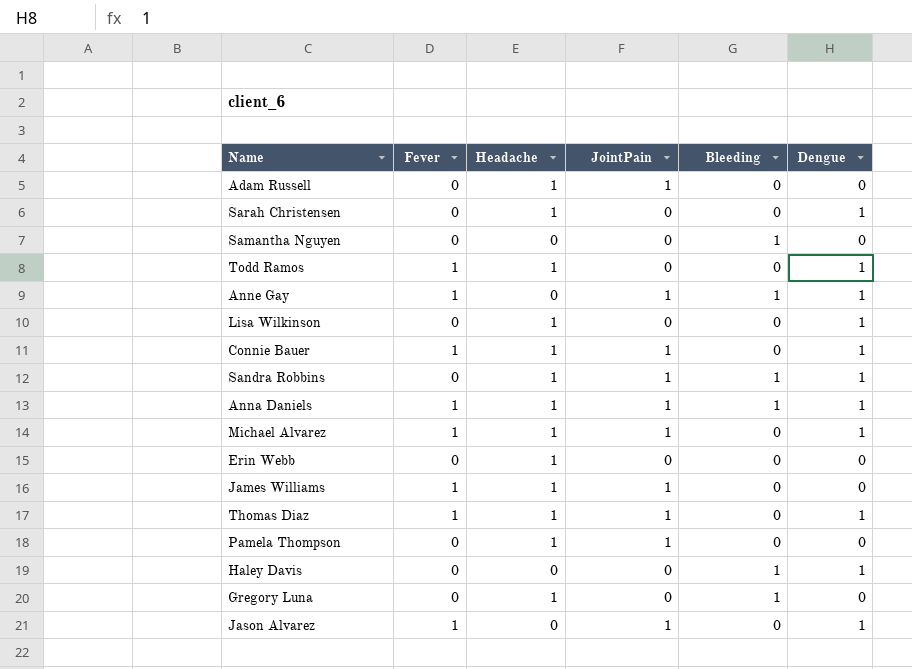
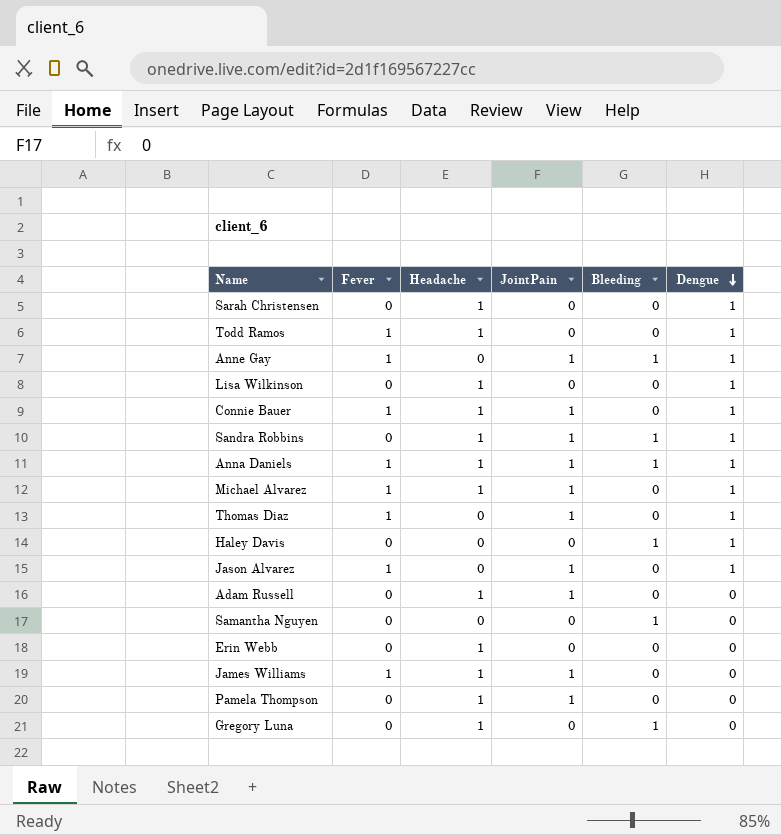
row order: none -> Dengue descending
Thomas Diaz | Headache: 1 -> 0

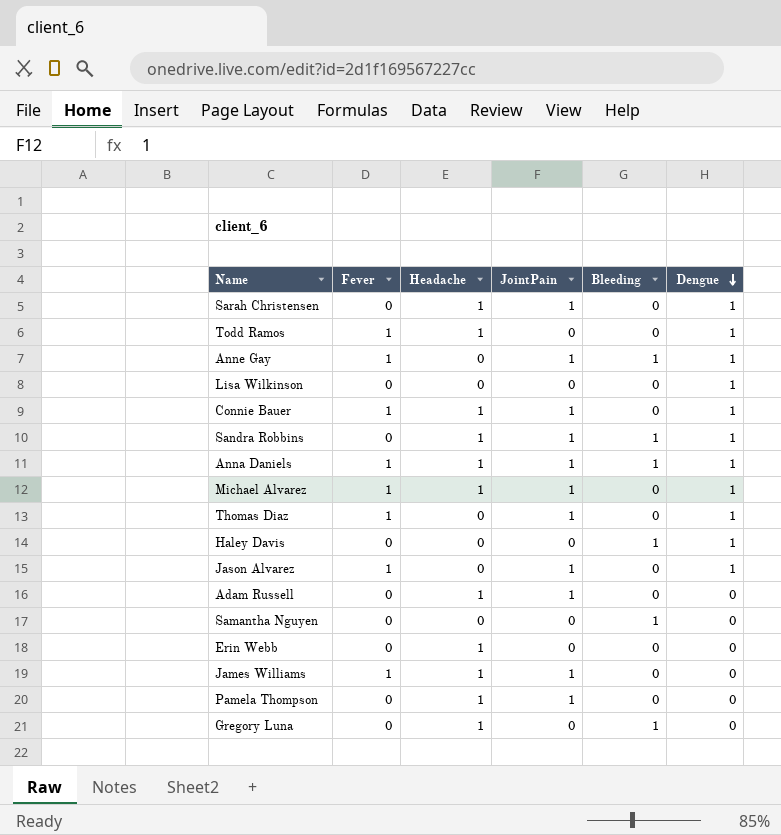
Sarah Christensen | JointPain: 0 -> 1
Lisa Wilkinson | Headache: 1 -> 0

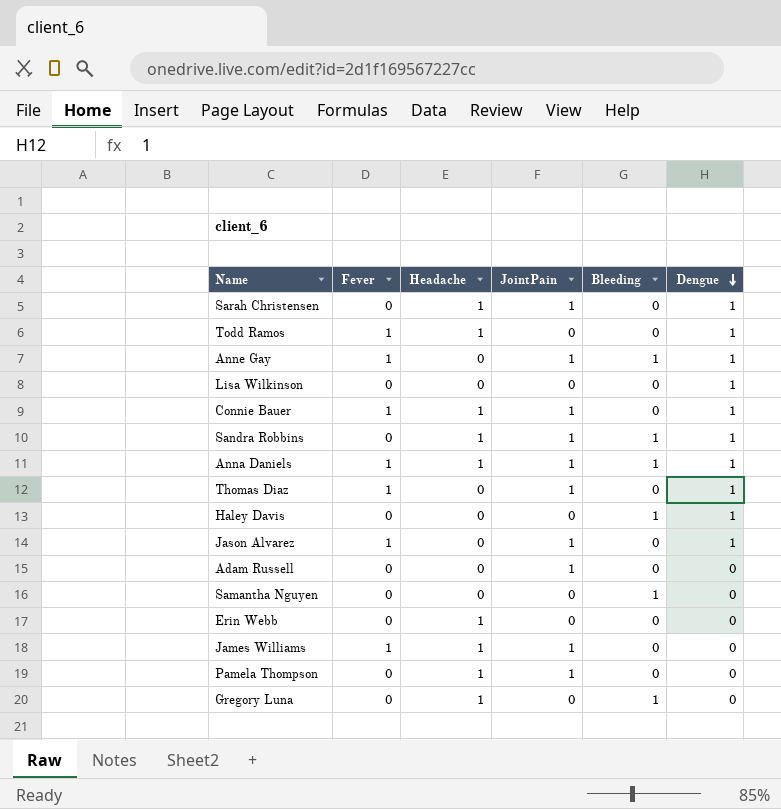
row Michael Alvarez: 1 | 1 | 1 | 0 | 1 -> none
Adam Russell | Headache: 1 -> 0

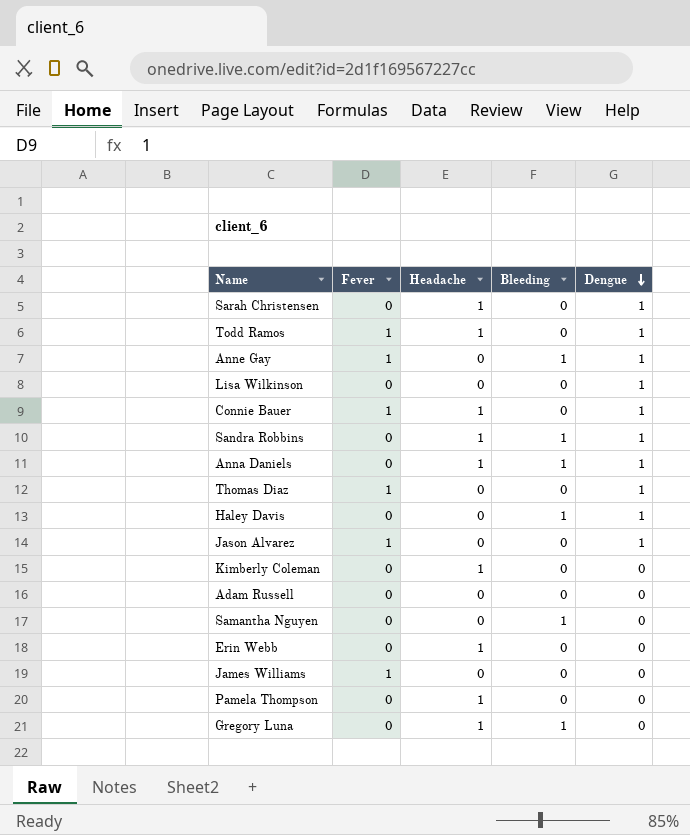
column JointPain | position: 4 -> none
Anna Daniels | Fever: 1 -> 0
row Kimberly Coleman: none -> 0 | 1 | 0 | 0
James Williams | Headache: 1 -> 0

